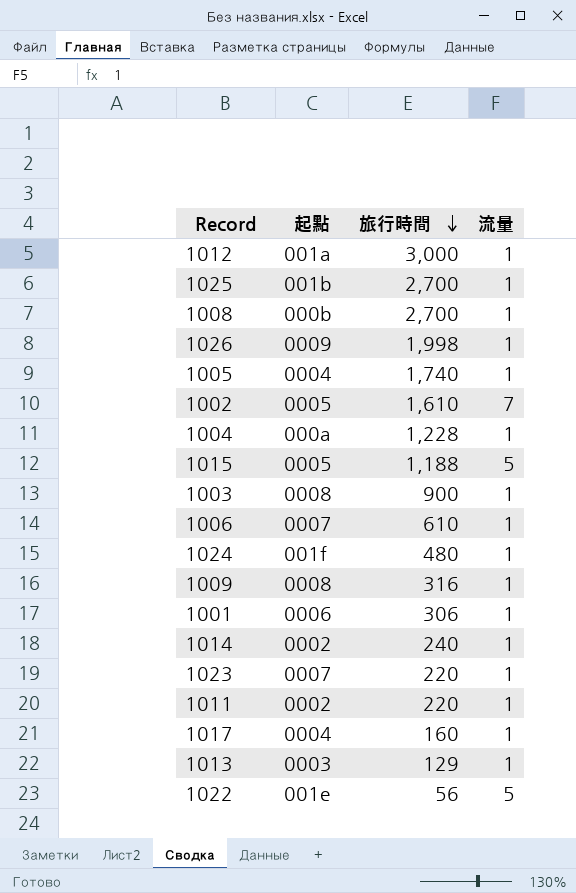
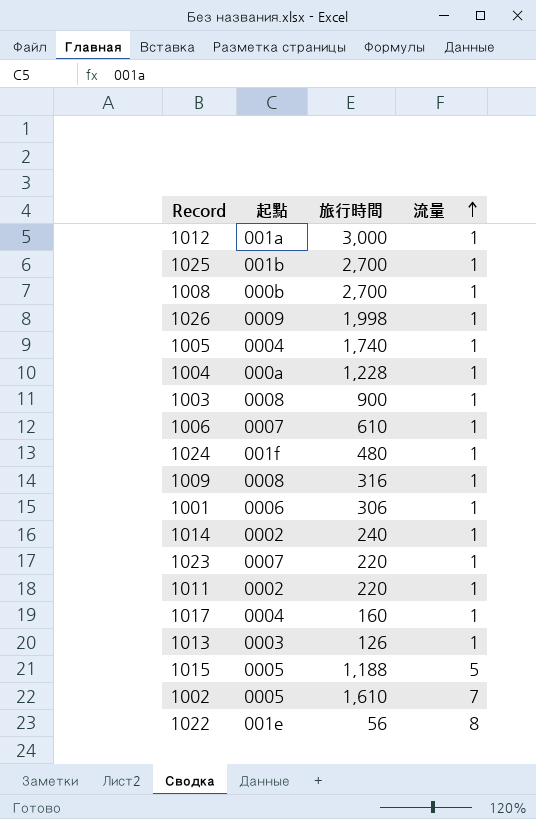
row order: 旅行時間 descending -> 流量 ascending
1013 | 旅行時間: 129 -> 126
1022 | 流量: 5 -> 8

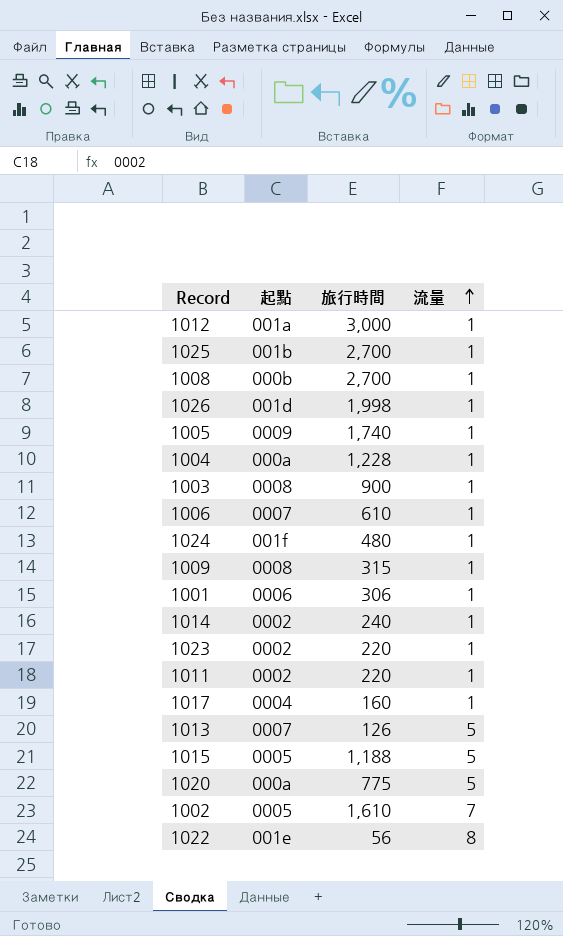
1026 | 起點: 0009 -> 001d
1005 | 起點: 0004 -> 0009
1009 | 旅行時間: 316 -> 315
1023 | 起點: 0007 -> 0002
1013 | 起點: 0003 -> 0007
1013 | 流量: 1 -> 5
row 1020: none -> 000a | 775 | 5

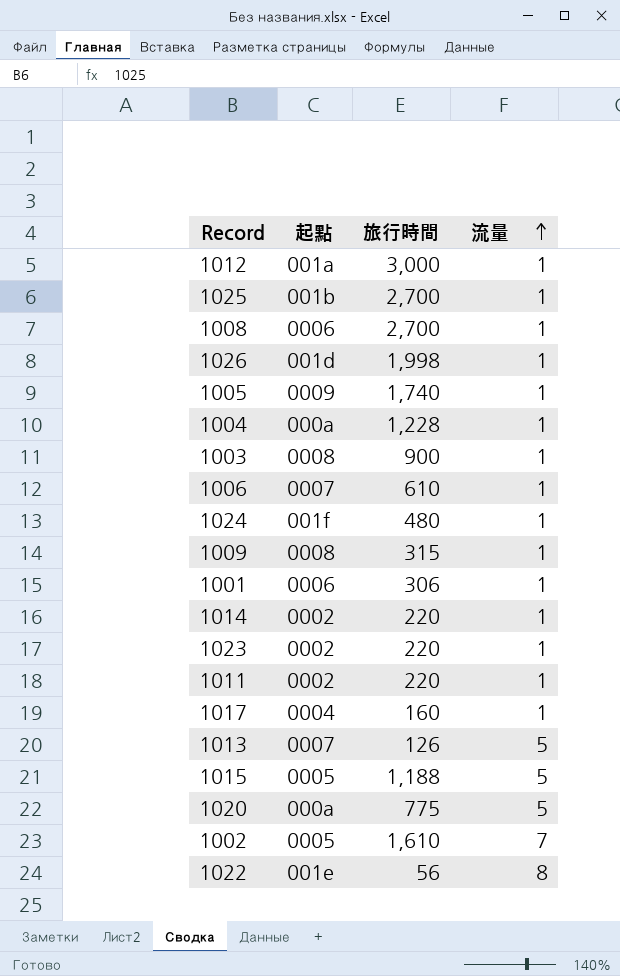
1008 | 起點: 000b -> 0006
1014 | 旅行時間: 240 -> 220

